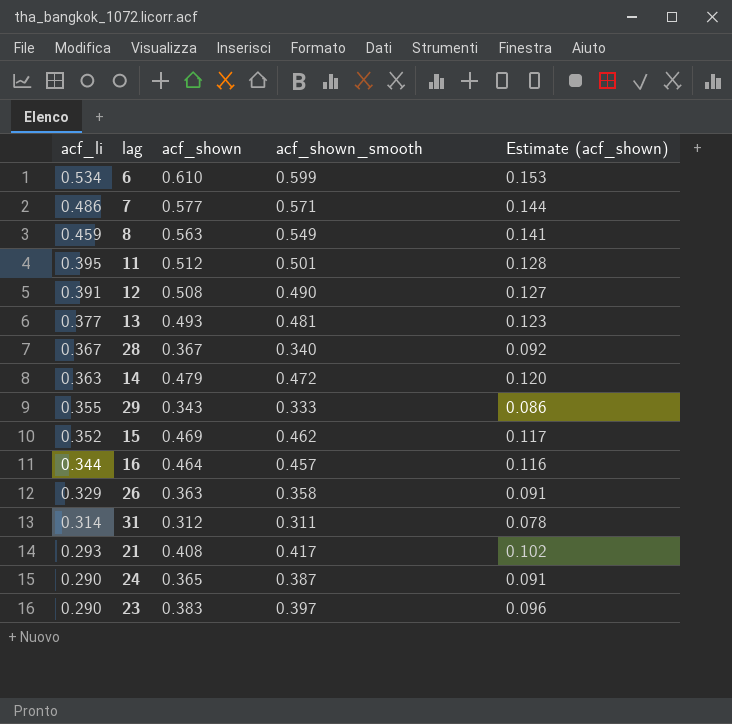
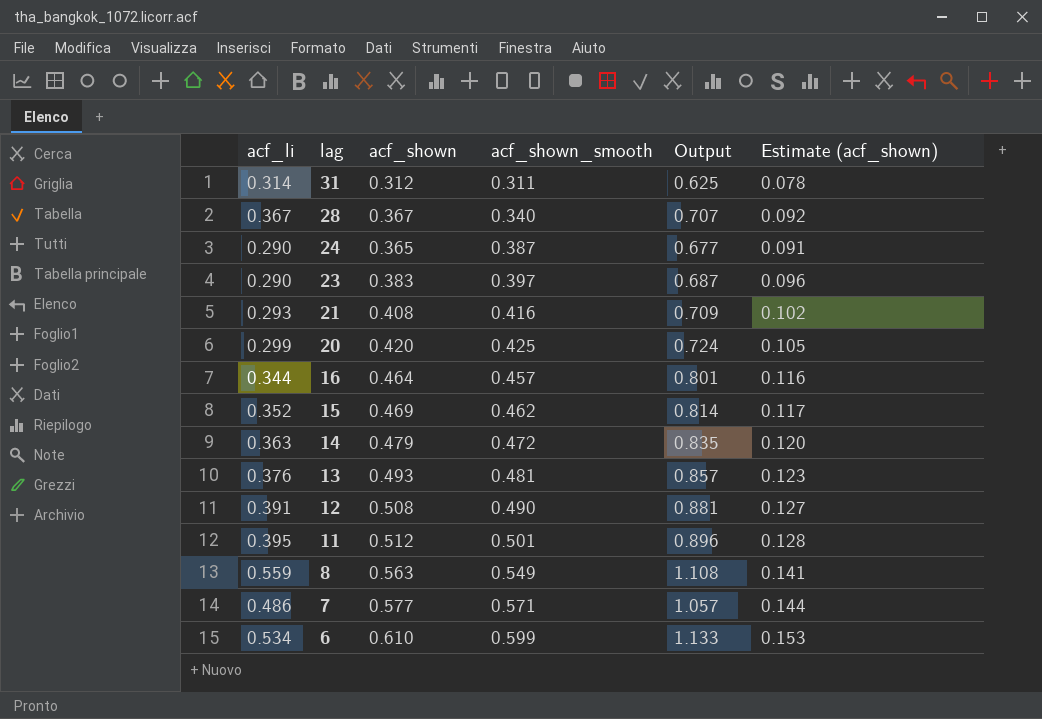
row order: acf_li descending -> lag descending
column Output | formula: none -> [acf_li] + [acf_shown_smooth]
row 29: 0.355 | 0.343 | 0.333 | 0.086 -> none
row 26: 0.329 | 0.363 | 0.358 | 0.091 -> none
21 | acf_shown_smooth: 0.417 -> 0.416
row 20: none -> 0.299 | 0.420 | 0.425 | 0.724 | 0.105
13 | acf_li: 0.377 -> 0.376
8 | acf_li: 0.459 -> 0.559

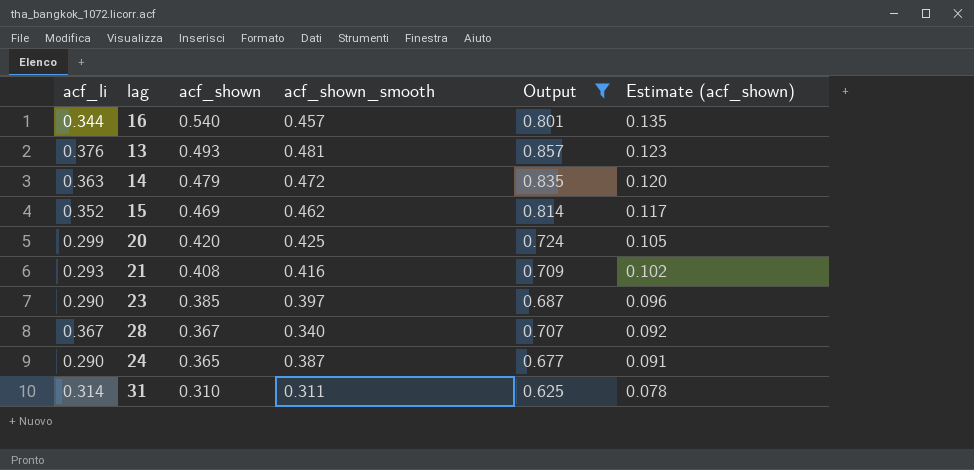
filter: none -> Output <= 0.857
row order: lag descending -> acf_shown descending
16 | acf_shown: 0.464 -> 0.540
16 | Estimate (acf_shown): 0.116 -> 0.135
23 | acf_shown: 0.383 -> 0.385
31 | acf_shown: 0.312 -> 0.310

